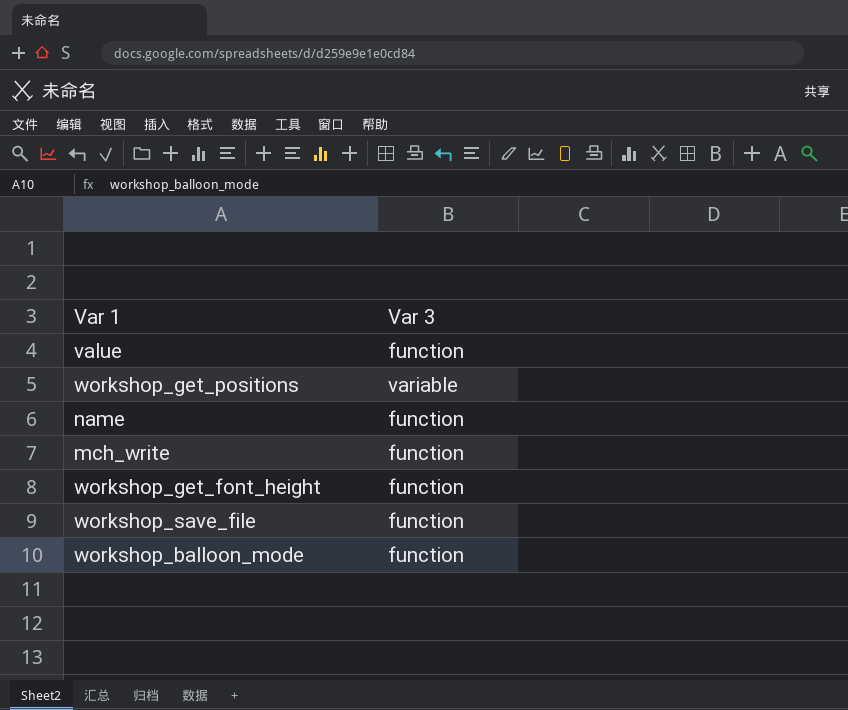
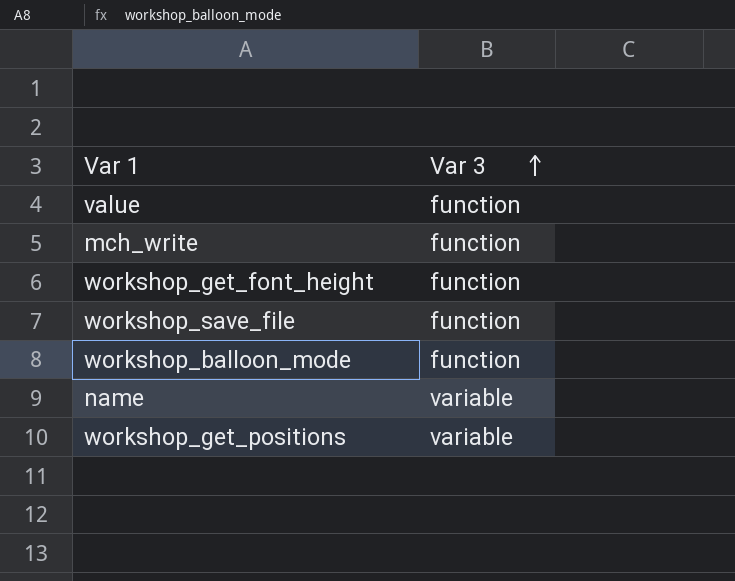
row order: none -> Var 3 ascending
name | Var 3: function -> variable

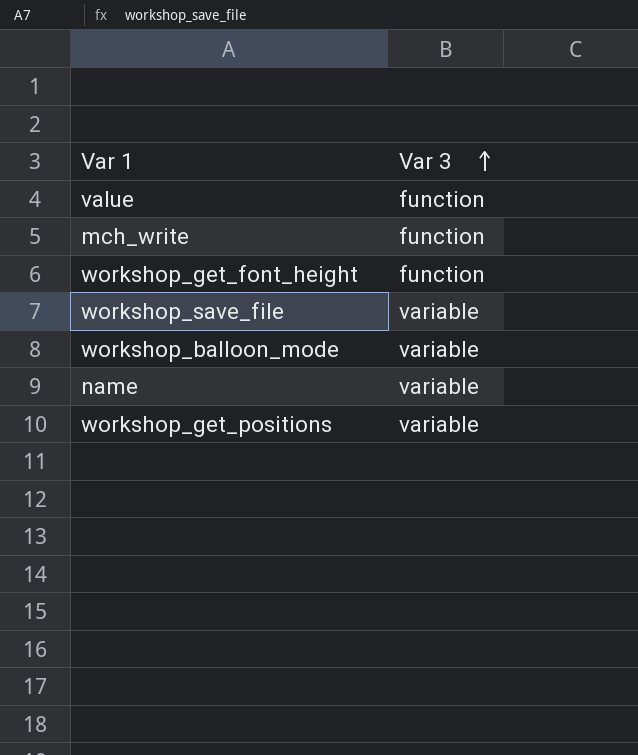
workshop_save_file | Var 3: function -> variable
workshop_balloon_mode | Var 3: function -> variable

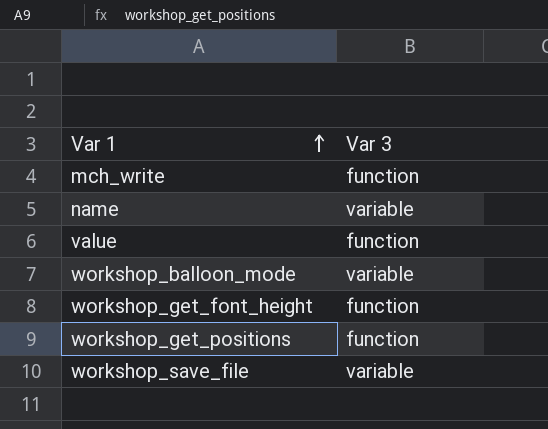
row order: Var 3 ascending -> Var 1 ascending
workshop_get_positions | Var 3: variable -> function

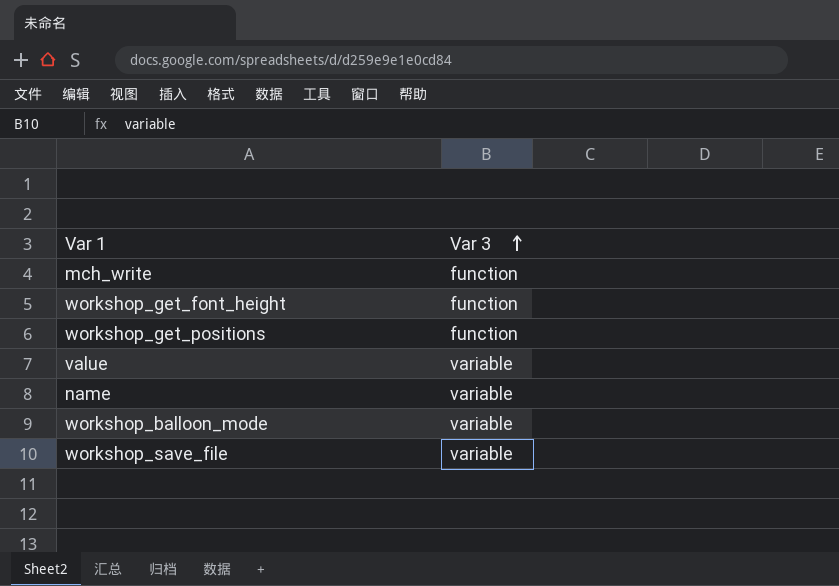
row order: Var 1 ascending -> Var 3 ascending
value | Var 3: function -> variable

